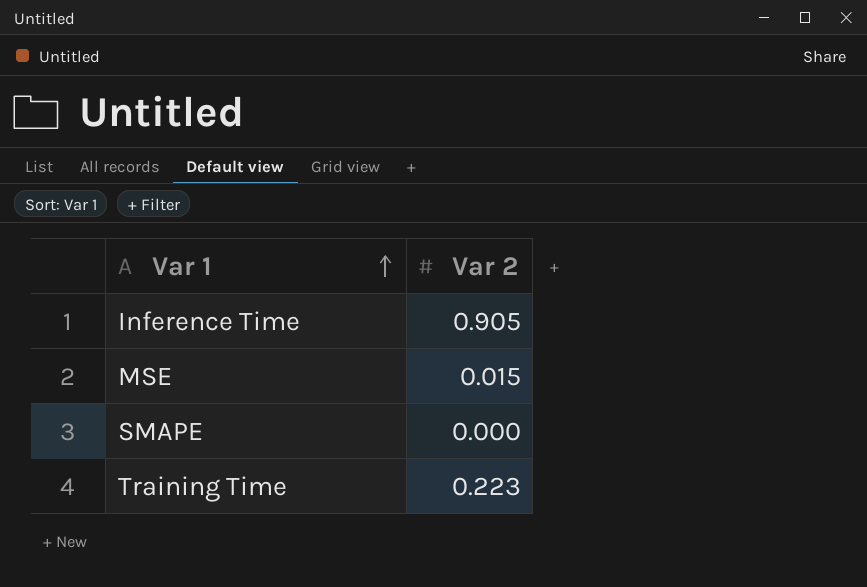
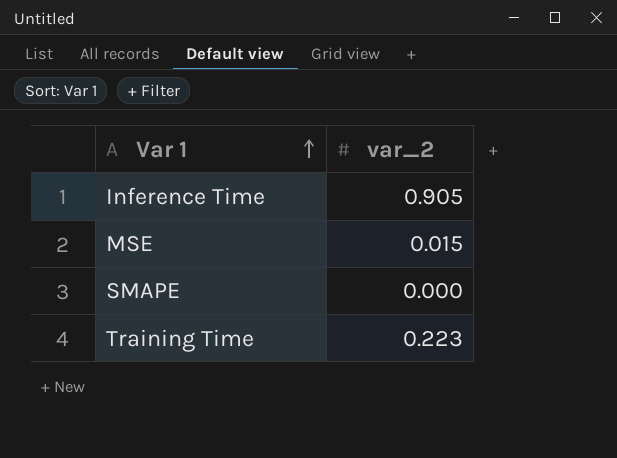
column name: Var 2 -> var_2

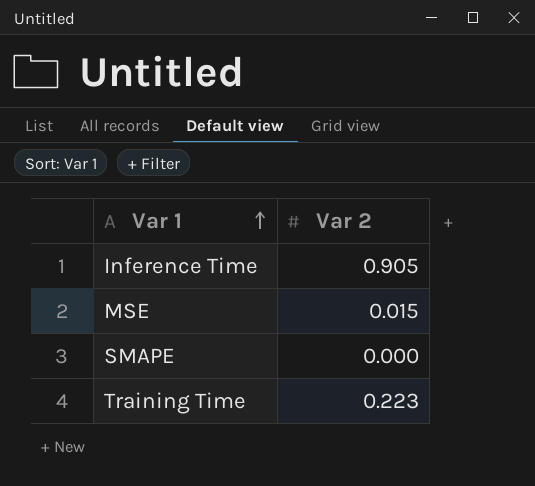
column name: var_2 -> Var 2

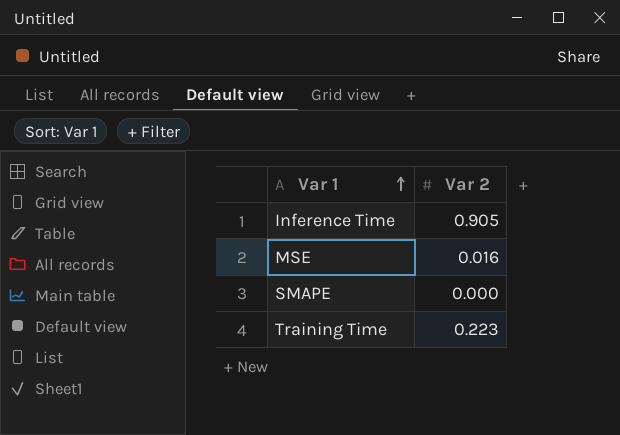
MSE | Var 2: 0.015 -> 0.016

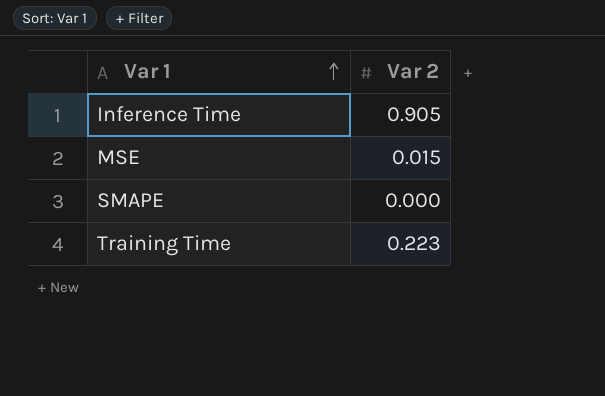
MSE | Var 2: 0.016 -> 0.015

